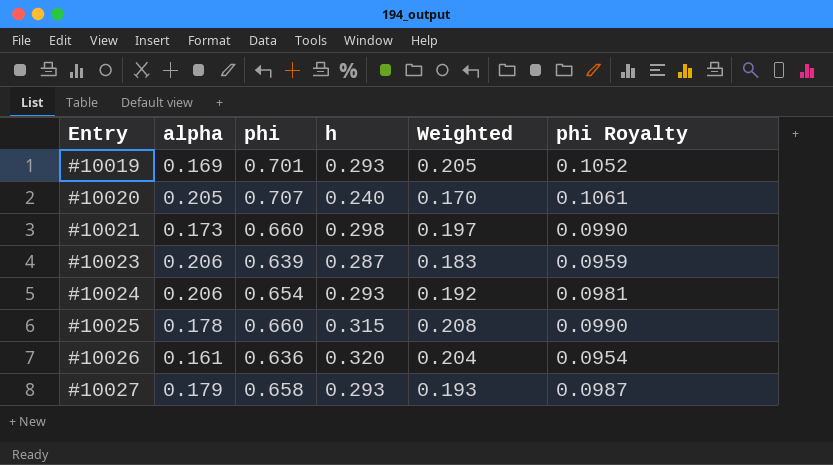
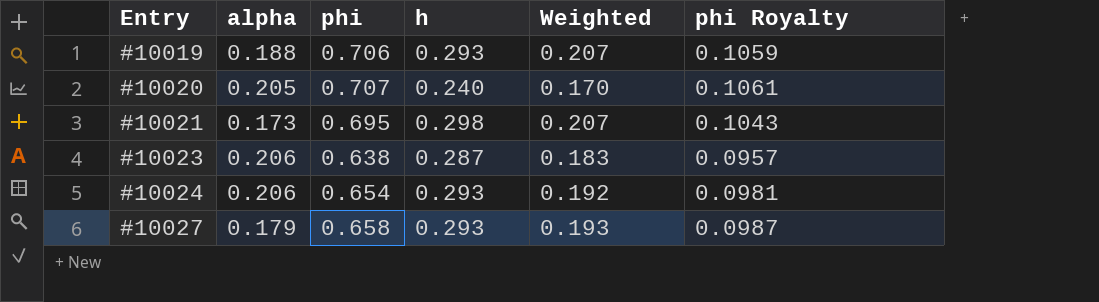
row #10025: 0.178 | 0.660 | 0.315 | 0.208 | 0.0990 -> none
row #10026: 0.161 | 0.636 | 0.320 | 0.204 | 0.0954 -> none
#10019 | alpha: 0.169 -> 0.188
#10019 | phi: 0.701 -> 0.706
#10019 | Weighted: 0.205 -> 0.207
#10019 | phi Royalty: 0.1052 -> 0.1059
#10021 | phi: 0.660 -> 0.695
#10021 | Weighted: 0.197 -> 0.207
#10021 | phi Royalty: 0.0990 -> 0.1043
#10023 | phi: 0.639 -> 0.638
#10023 | phi Royalty: 0.0959 -> 0.0957

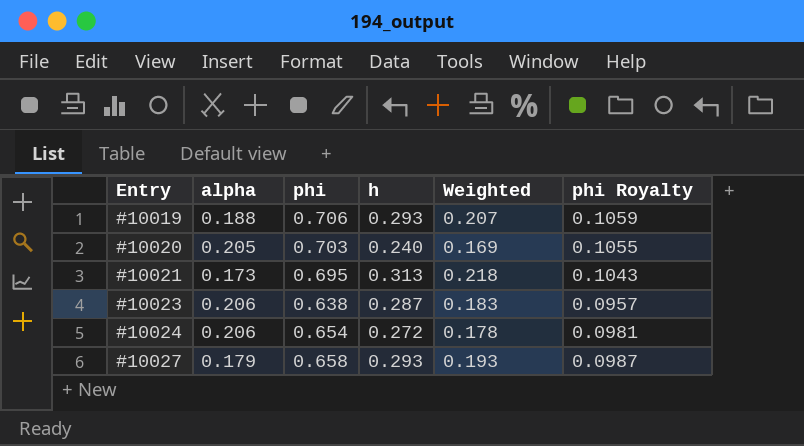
#10020 | phi: 0.707 -> 0.703
#10020 | Weighted: 0.170 -> 0.169
#10020 | phi Royalty: 0.1061 -> 0.1055
#10021 | h: 0.298 -> 0.313
#10021 | Weighted: 0.207 -> 0.218
#10024 | h: 0.293 -> 0.272
#10024 | Weighted: 0.192 -> 0.178

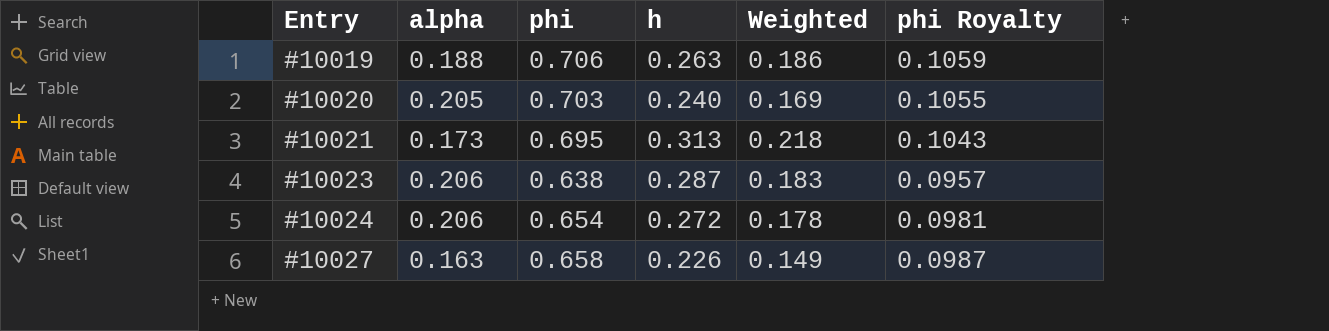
#10019 | h: 0.293 -> 0.263
#10019 | Weighted: 0.207 -> 0.186
#10027 | alpha: 0.179 -> 0.163
#10027 | h: 0.293 -> 0.226
#10027 | Weighted: 0.193 -> 0.149

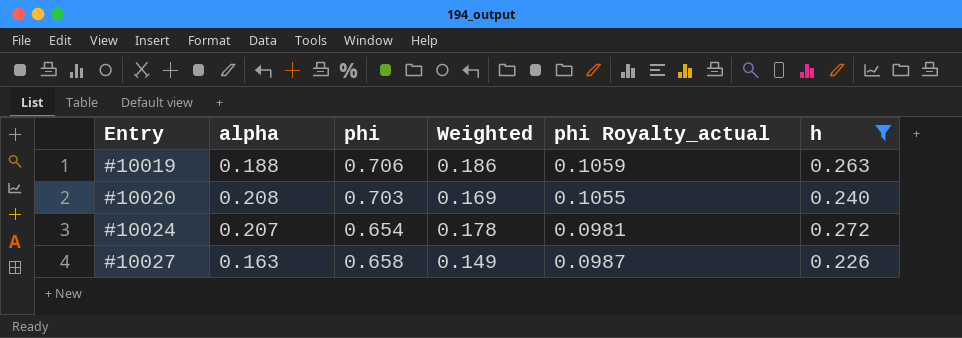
filter: none -> h <= 0.272
column name: phi Royalty -> phi Royalty_actual
column h | position: 4 -> 6
#10020 | alpha: 0.205 -> 0.208
#10024 | alpha: 0.206 -> 0.207

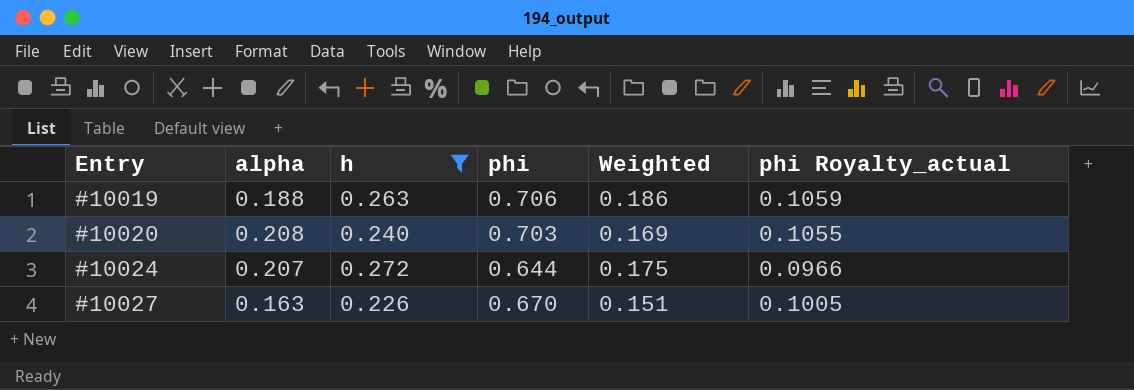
column h | position: 6 -> 3
#10024 | phi: 0.654 -> 0.644
#10024 | Weighted: 0.178 -> 0.175
#10024 | phi Royalty_actual: 0.0981 -> 0.0966
#10027 | phi: 0.658 -> 0.670
#10027 | Weighted: 0.149 -> 0.151
#10027 | phi Royalty_actual: 0.0987 -> 0.1005

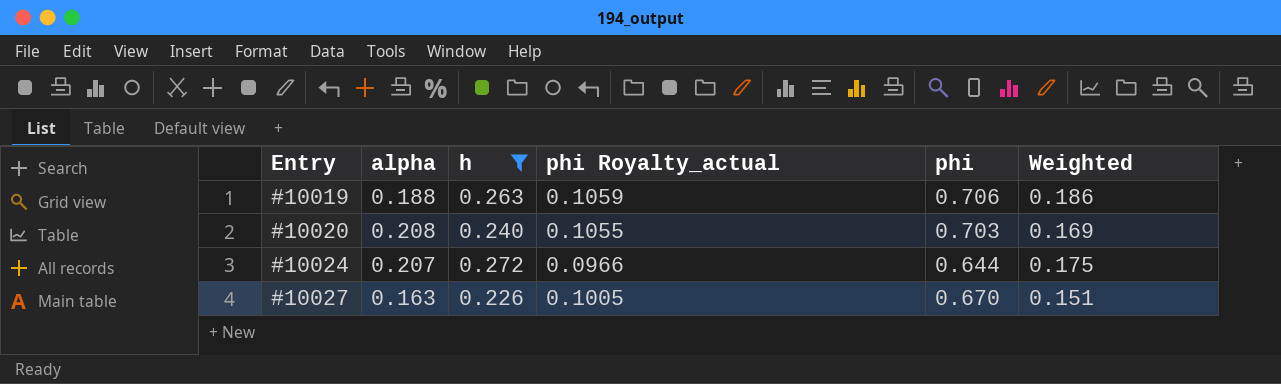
column phi Royalty_actual | position: 6 -> 4

